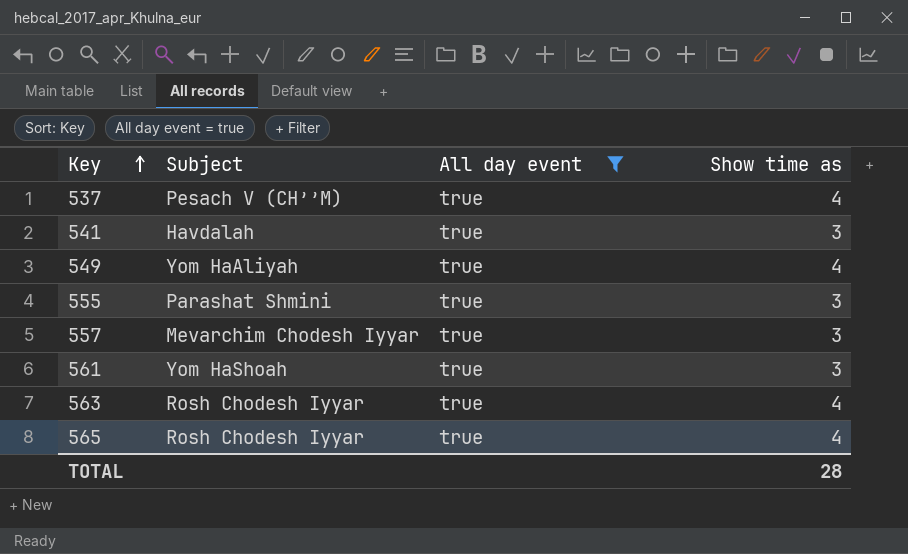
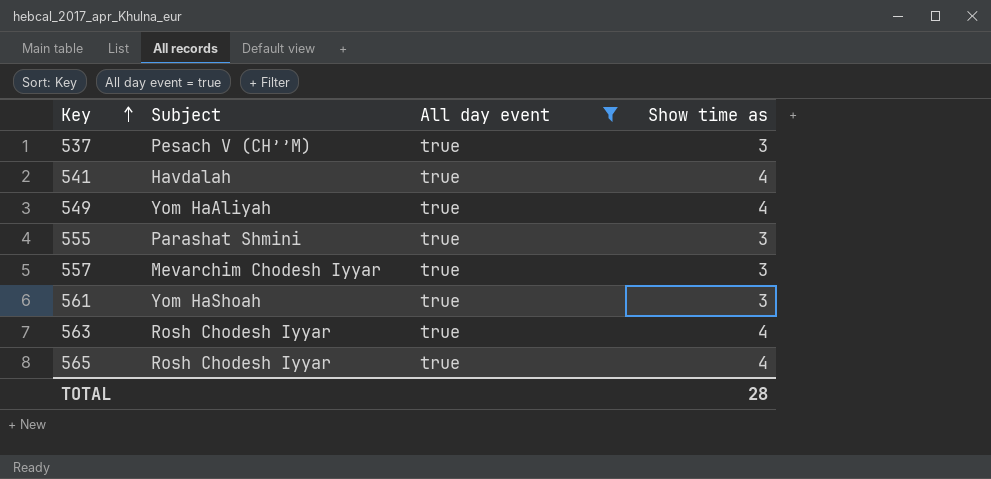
537 | Show time as: 4 -> 3
541 | Show time as: 3 -> 4

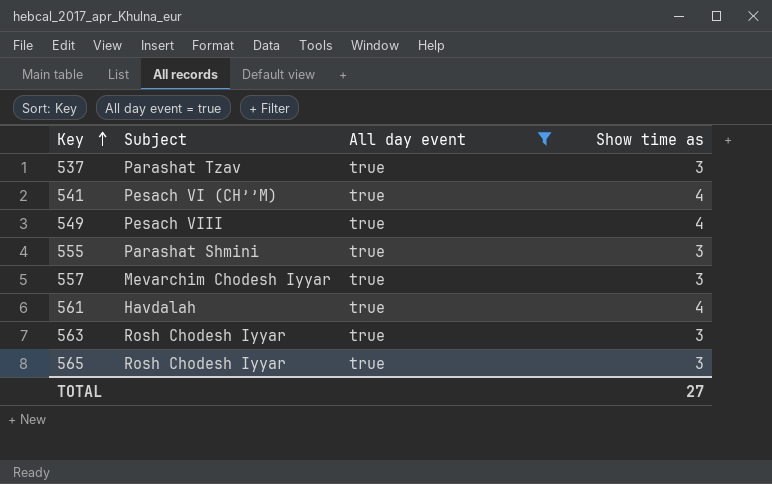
537 | Subject: Pesach V (CH’’M) -> Parashat Tzav
541 | Subject: Havdalah -> Pesach VI (CH’’M)
549 | Subject: Yom HaAliyah -> Pesach VIII
561 | Subject: Yom HaShoah -> Havdalah
561 | Show time as: 3 -> 4
563 | Show time as: 4 -> 3
565 | Show time as: 4 -> 3
TOTAL | Show time as: 28 -> 27

